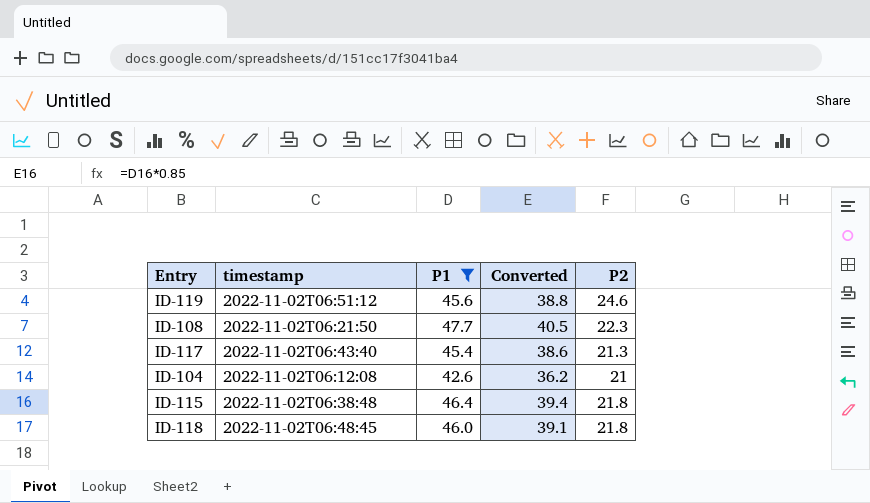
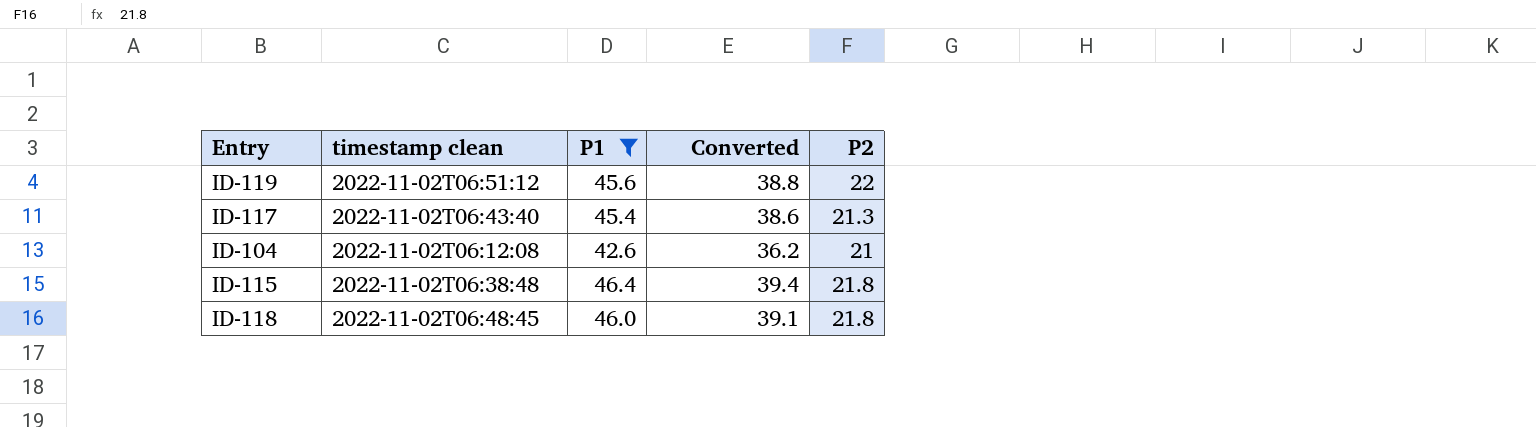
column name: timestamp -> timestamp clean
row ID-108: 2022-11-02T06:21:50 | 47.7 | 40.5 | 22.3 -> none
ID-119 | P2: 24.6 -> 22

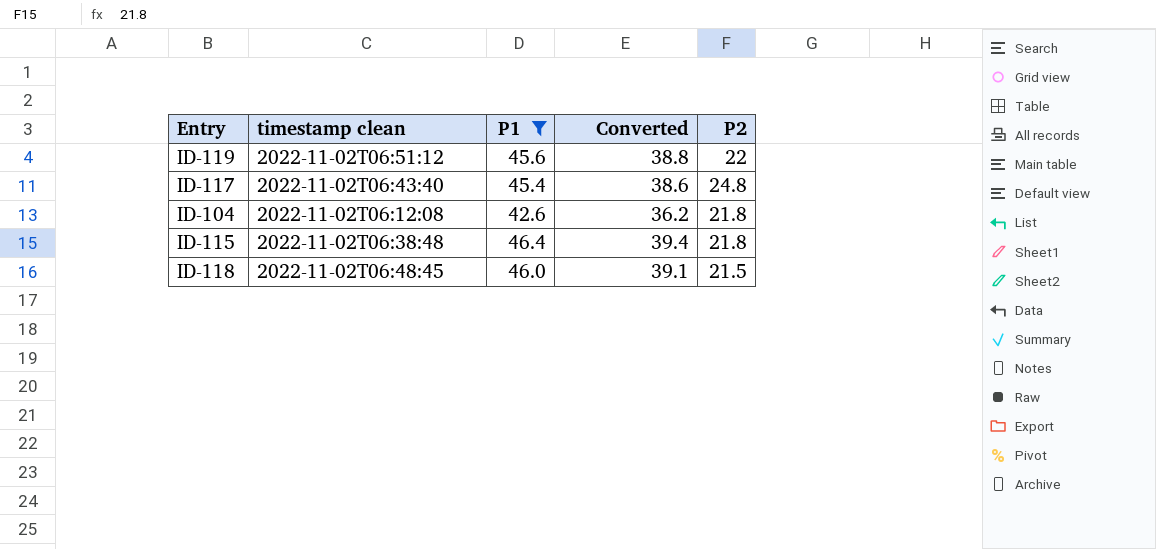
ID-117 | P2: 21.3 -> 24.8
ID-104 | P2: 21 -> 21.8
ID-118 | P2: 21.8 -> 21.5

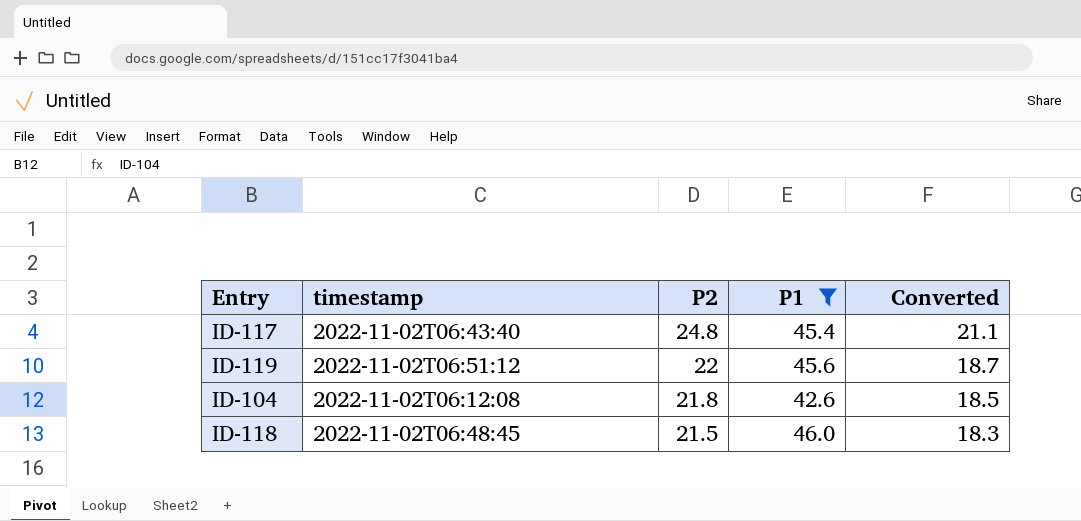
row order: none -> P2 descending
column name: timestamp clean -> timestamp
column P2 | position: 5 -> 3
column Converted | formula: [P1] * 0.85 -> [P2] * 0.85
row ID-115: 2022-11-02T06:38:48 | 46.4 | 39.4 | 21.8 -> none

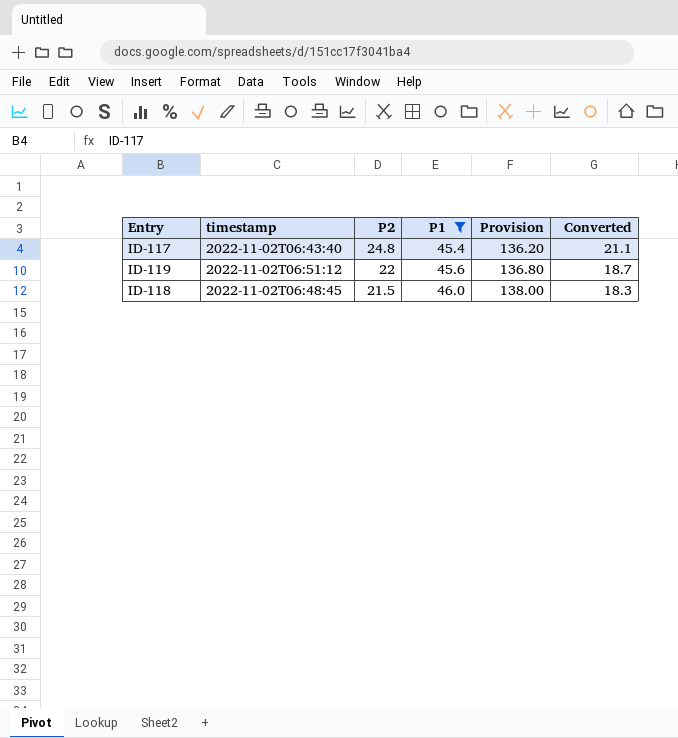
column Provision | formula: none -> [P1] * 3
row ID-104: 2022-11-02T06:12:08 | 21.8 | 42.6 | 18.5 -> none

